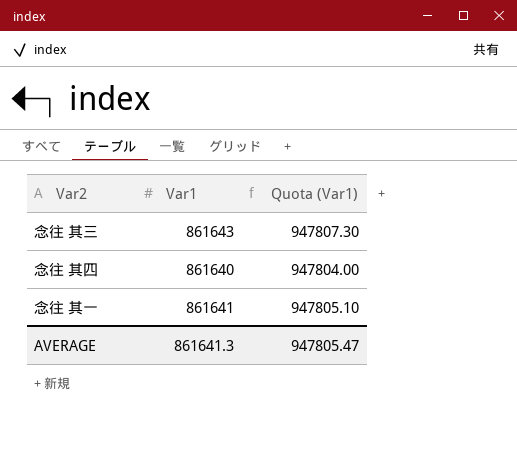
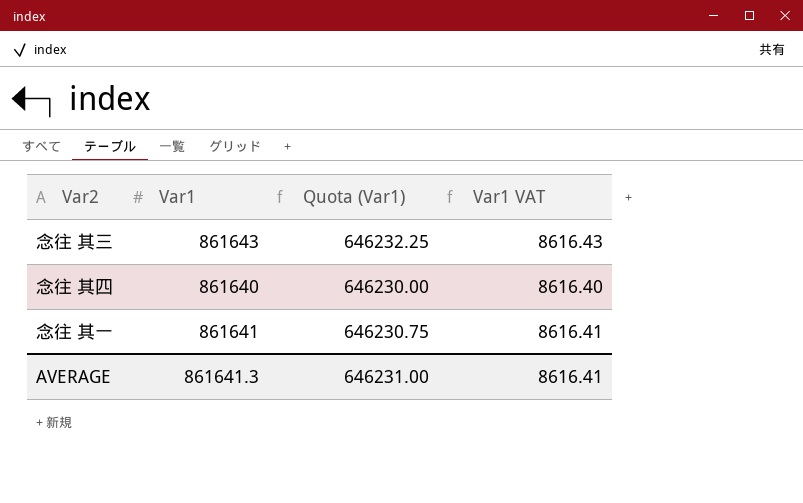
column Quota (Var1) | formula: [Var1] * 1.1 -> [Var1] * 0.75
column Var1 VAT | formula: none -> [Var1] * 0.01
AVERAGE | Quota (Var1): 947805.47 -> 646231.00

